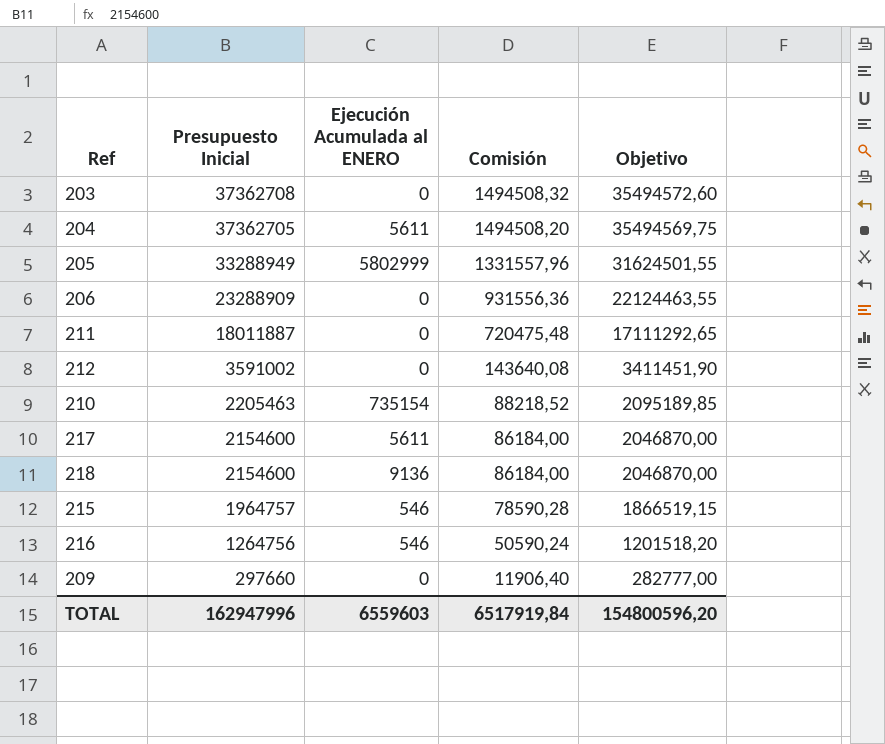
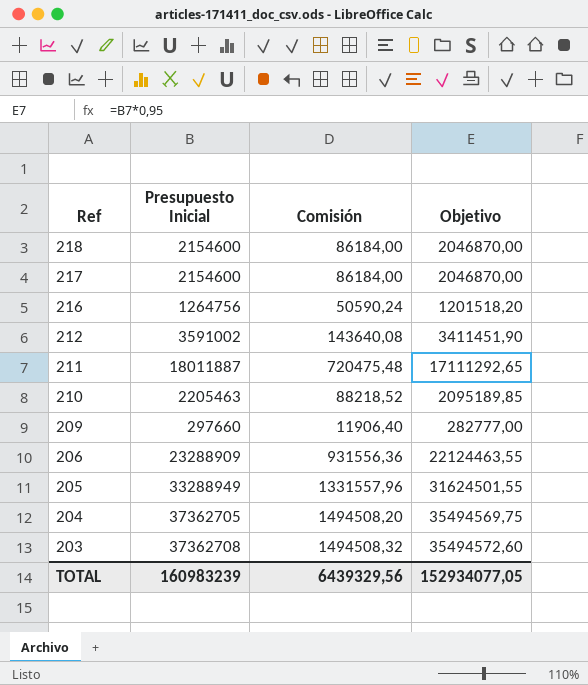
row order: Presupuesto Inicial descending -> Ref descending
column Ejecución Acumulada al ENERO | position: 3 -> none
row 215: 1964757 | 546 | 78590,28 | 1866519,15 -> none
TOTAL | Presupuesto Inicial: 162947996 -> 160983239
TOTAL | Comisión: 6517919,84 -> 6439329,56
TOTAL | Objetivo: 154800596,20 -> 152934077,05

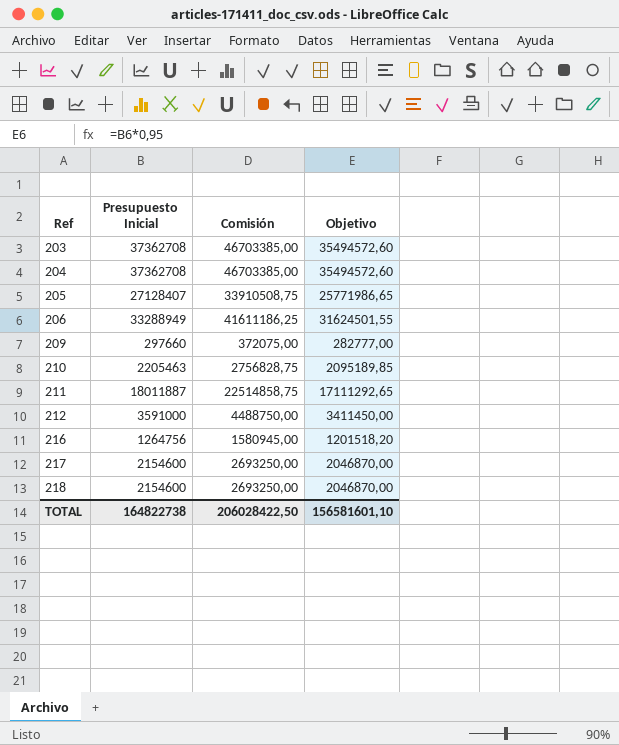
row order: Ref descending -> Ref ascending
column Comisión | formula: [Presupuesto Inicial] * 0,04 -> [Presupuesto Inicial] * 1,25
204 | Presupuesto Inicial: 37362705 -> 37362708
204 | Objetivo: 35494569,75 -> 35494572,60
205 | Presupuesto Inicial: 33288949 -> 27128407
205 | Objetivo: 31624501,55 -> 25771986,65
206 | Presupuesto Inicial: 23288909 -> 33288949
206 | Objetivo: 22124463,55 -> 31624501,55
212 | Presupuesto Inicial: 3591002 -> 3591000
212 | Objetivo: 3411451,90 -> 3411450,00
TOTAL | Presupuesto Inicial: 160983239 -> 164822738
TOTAL | Comisión: 6439329,56 -> 206028422,50
TOTAL | Objetivo: 152934077,05 -> 156581601,10

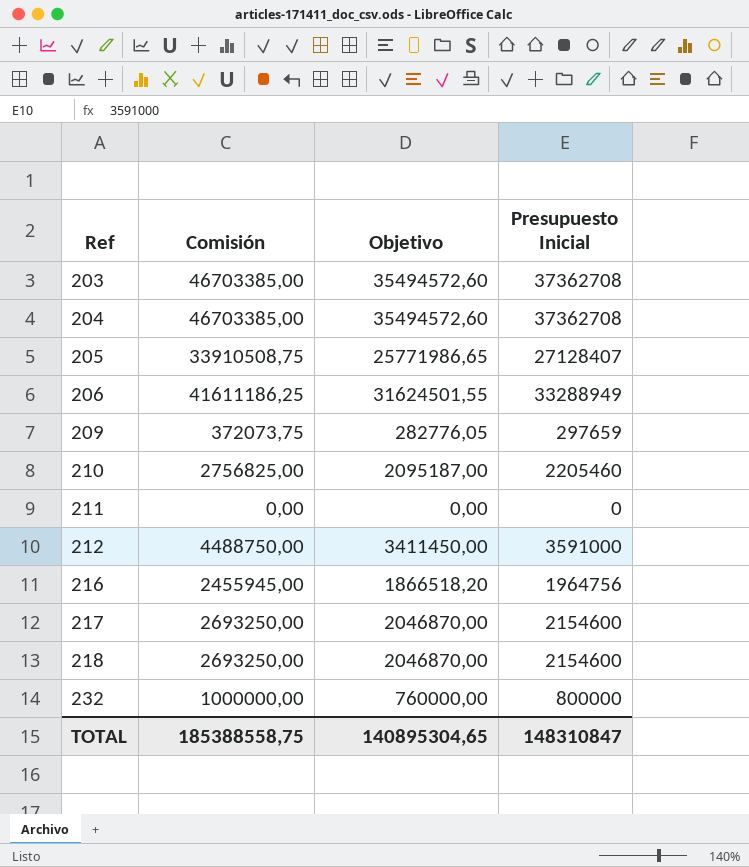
column Presupuesto Inicial | position: 2 -> 4
209 | Comisión: 372075,00 -> 372073,75
209 | Objetivo: 282777,00 -> 282776,05
209 | Presupuesto Inicial: 297660 -> 297659
210 | Comisión: 2756828,75 -> 2756825,00
210 | Objetivo: 2095189,85 -> 2095187,00
210 | Presupuesto Inicial: 2205463 -> 2205460
211 | Comisión: 22514858,75 -> 0,00
211 | Objetivo: 17111292,65 -> 0,00
211 | Presupuesto Inicial: 18011887 -> 0
216 | Comisión: 1580945,00 -> 2455945,00
216 | Objetivo: 1201518,20 -> 1866518,20
216 | Presupuesto Inicial: 1264756 -> 1964756
row 232: none -> 1000000,00 | 760000,00 | 800000
TOTAL | Comisión: 206028422,50 -> 185388558,75
TOTAL | Objetivo: 156581601,10 -> 140895304,65
TOTAL | Presupuesto Inicial: 164822738 -> 148310847

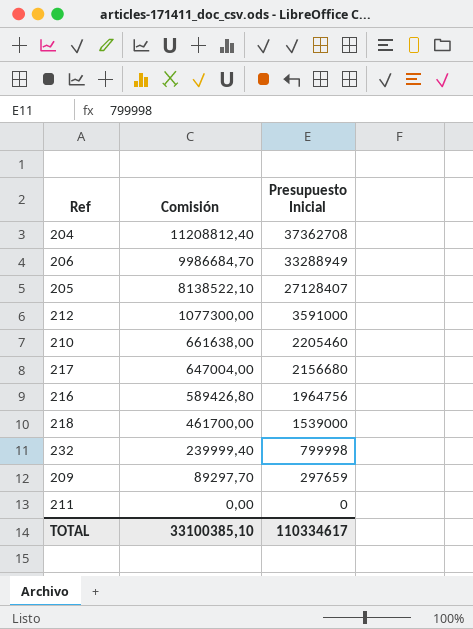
row order: Ref ascending -> Comisión descending
column Objetivo | formula: [Presupuesto Inicial] * 0,95 -> none
column Comisión | formula: [Presupuesto Inicial] * 1,25 -> [Presupuesto Inicial] * 0,3
row 203: 46703385,00 | 35494572,60 | 37362708 -> none
217 | Presupuesto Inicial: 2154600 -> 2156680
218 | Presupuesto Inicial: 2154600 -> 1539000
232 | Presupuesto Inicial: 800000 -> 799998
TOTAL | Comisión: 185388558,75 -> 33100385,10
TOTAL | Presupuesto Inicial: 148310847 -> 110334617

